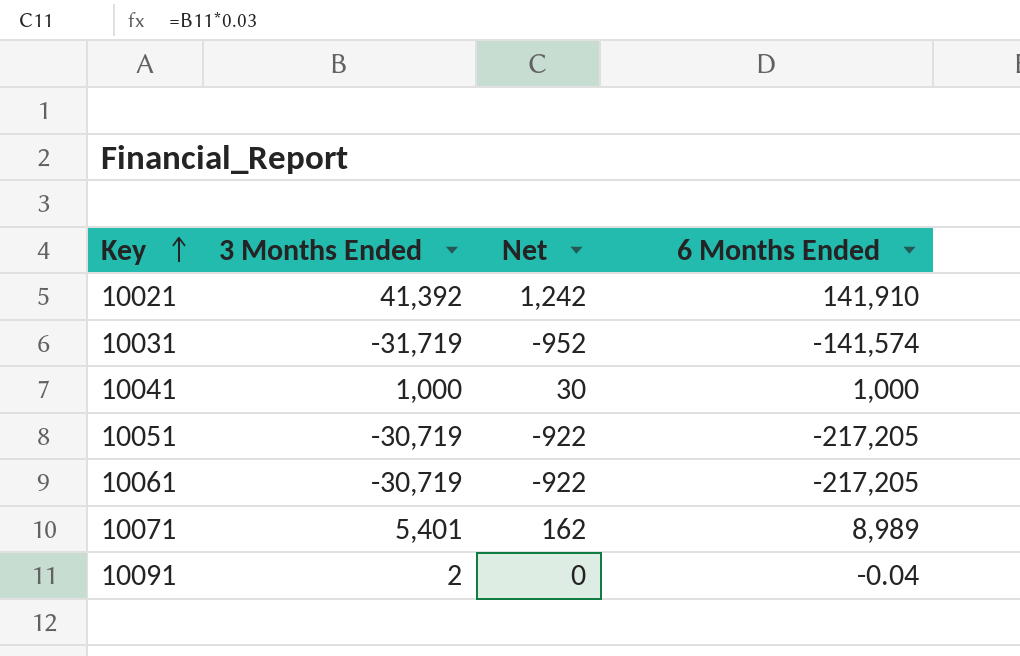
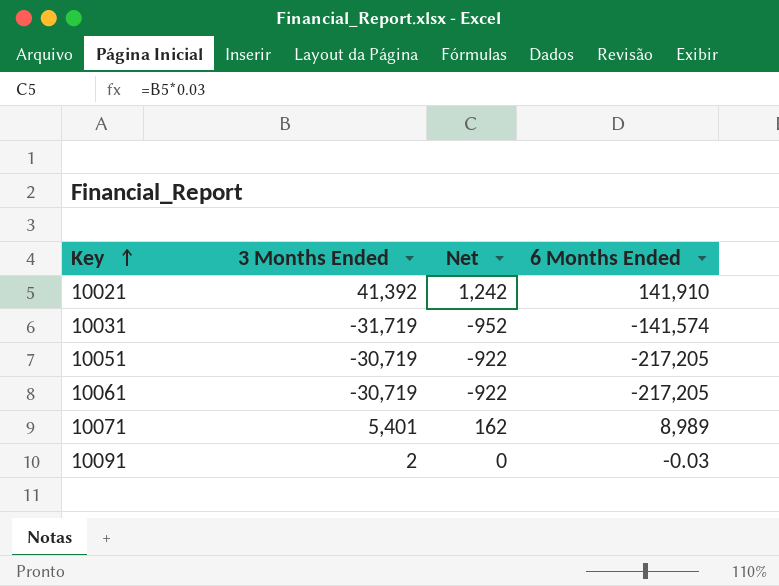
row 10041: 1,000 | 30 | 1,000 -> none
10091 | 6 Months Ended: -0.04 -> -0.03

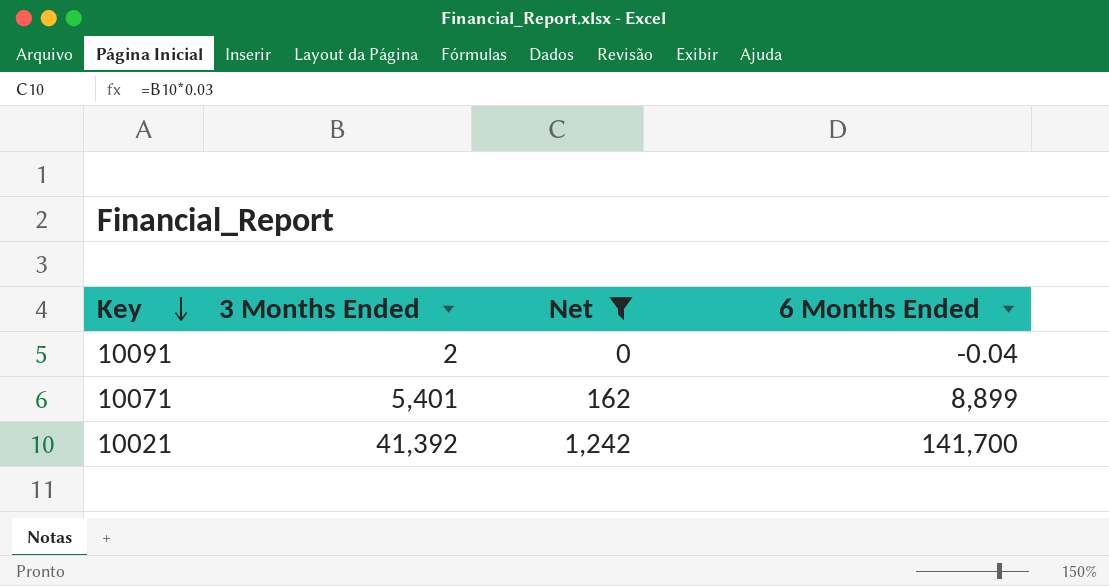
filter: none -> Net >= 0
row order: Key ascending -> Key descending
10091 | 6 Months Ended: -0.03 -> -0.04
10071 | 6 Months Ended: 8,989 -> 8,899
10021 | 6 Months Ended: 141,910 -> 141,700

